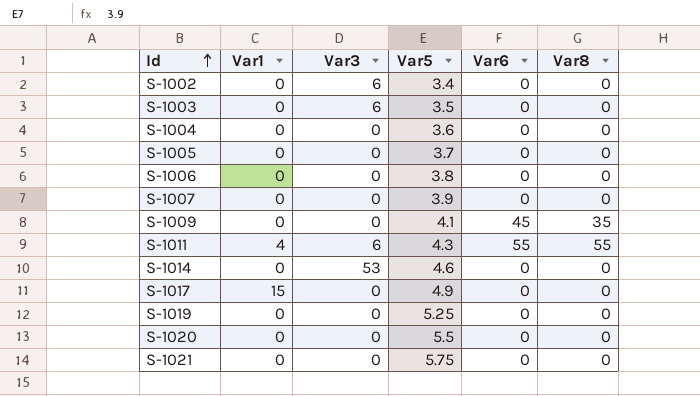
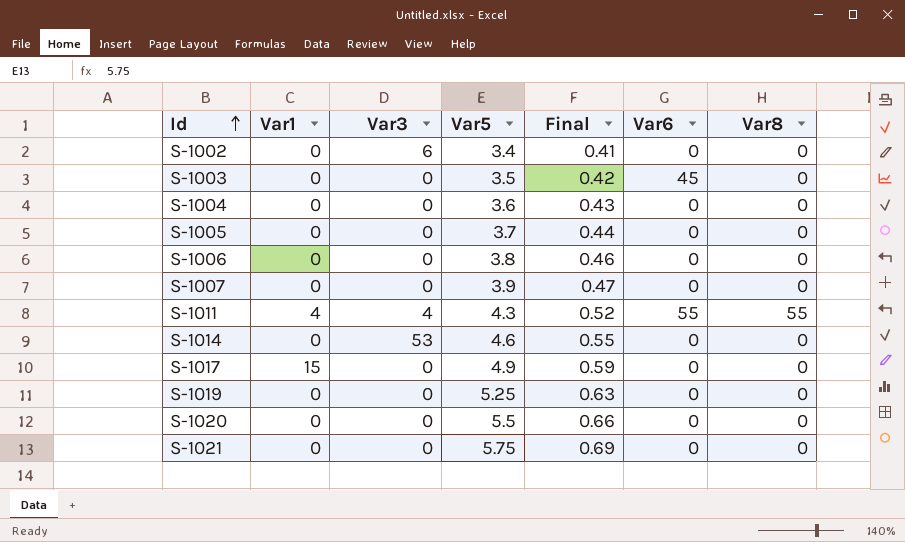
column Final | formula: none -> [Var5] * 0.12
row S-1009: 0 | 0 | 4.1 | 45 | 35 -> none
S-1003 | Var3: 6 -> 0
S-1003 | Var6: 0 -> 45
S-1011 | Var3: 6 -> 4

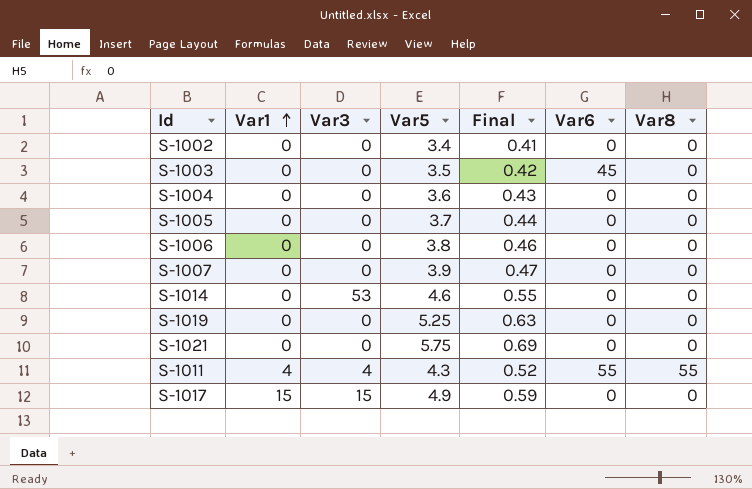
row order: Id ascending -> Var1 ascending
row S-1020: 0 | 0 | 5.5 | 0.66 | 0 | 0 -> none
S-1002 | Var3: 6 -> 0
S-1017 | Var3: 0 -> 15

